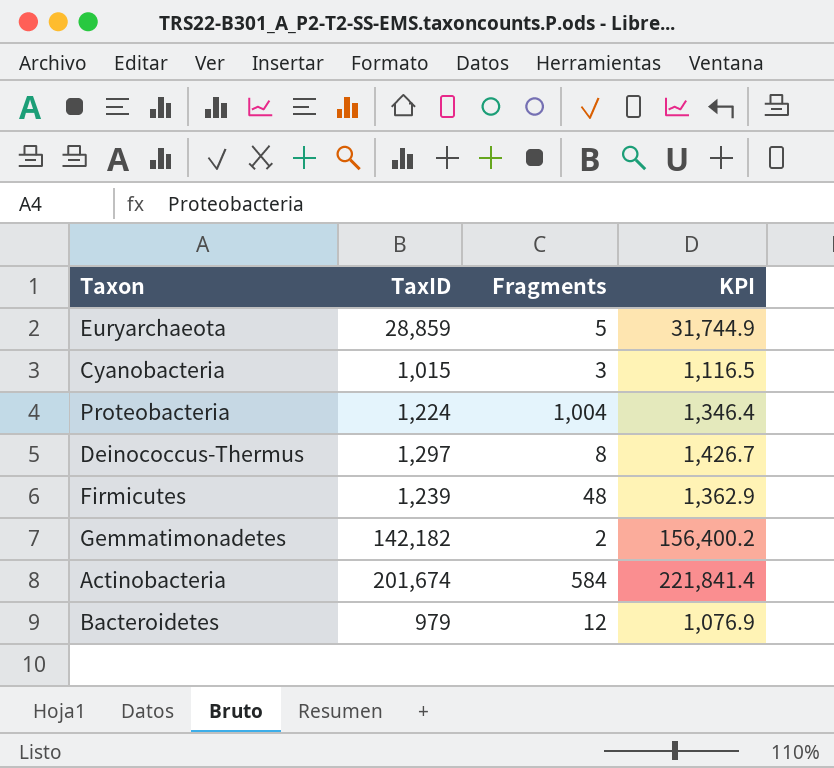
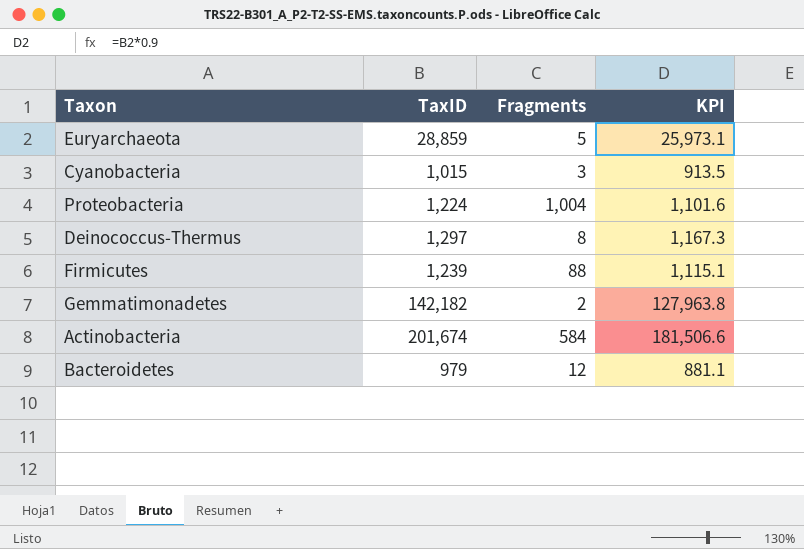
column KPI | formula: [TaxID] * 1.1 -> [TaxID] * 0.9
Firmicutes | Fragments: 48 -> 88

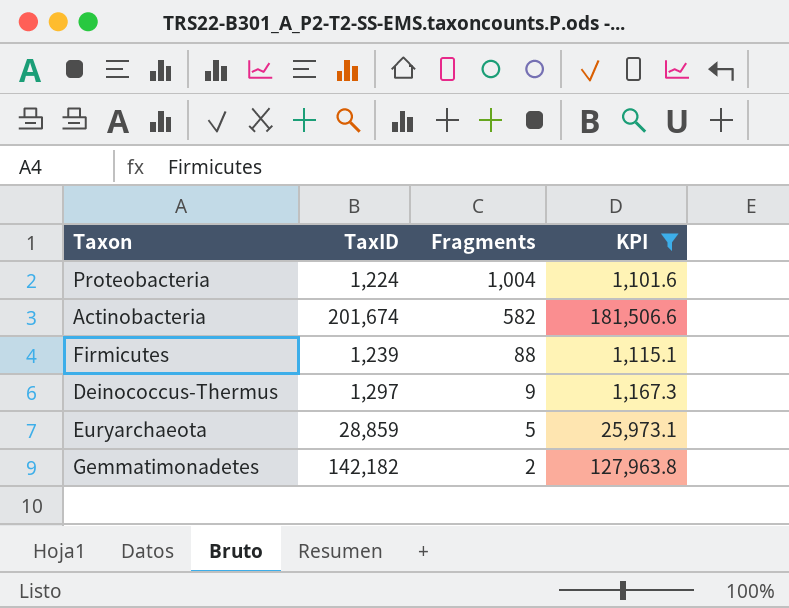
filter: none -> KPI >= 1,101.6
row order: none -> Fragments descending
Actinobacteria | Fragments: 584 -> 582
Deinococcus-Thermus | Fragments: 8 -> 9

